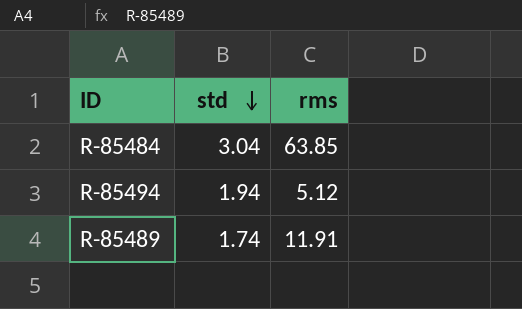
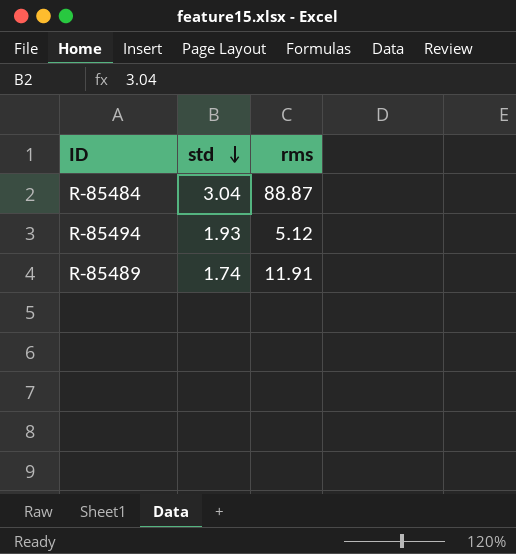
R-85484 | rms: 63.85 -> 88.87
R-85494 | std: 1.94 -> 1.93

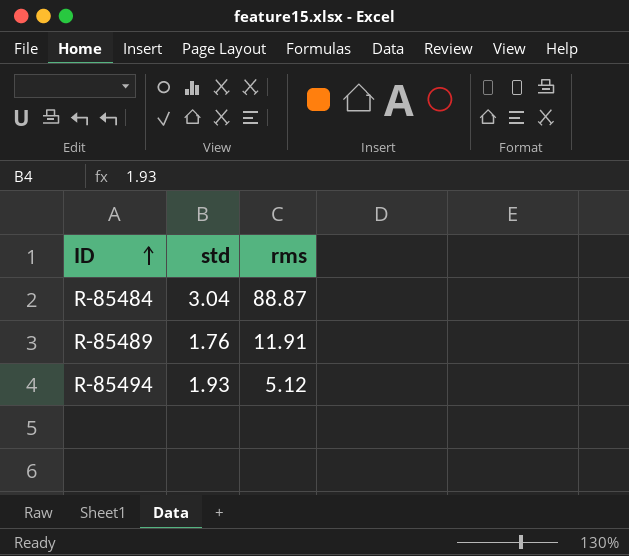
row order: std descending -> ID ascending
R-85489 | std: 1.74 -> 1.76

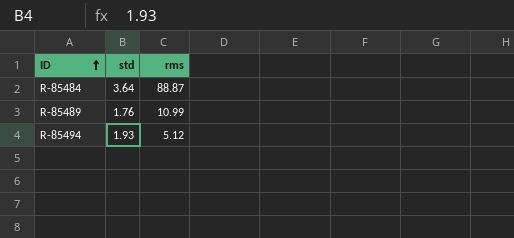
R-85484 | std: 3.04 -> 3.64
R-85489 | rms: 11.91 -> 10.99

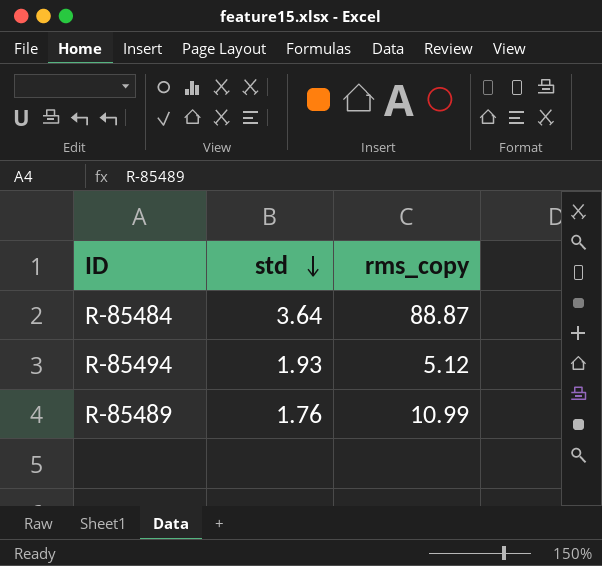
row order: ID ascending -> std descending
column name: rms -> rms_copy

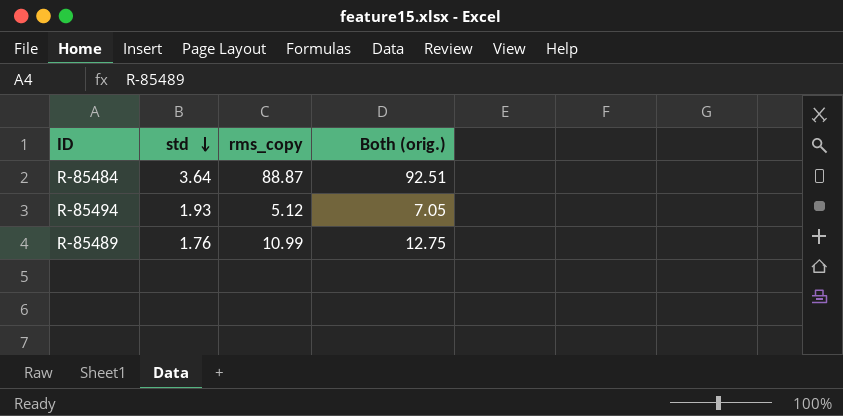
column Both (orig.) | formula: none -> [std] + [rms_copy]

